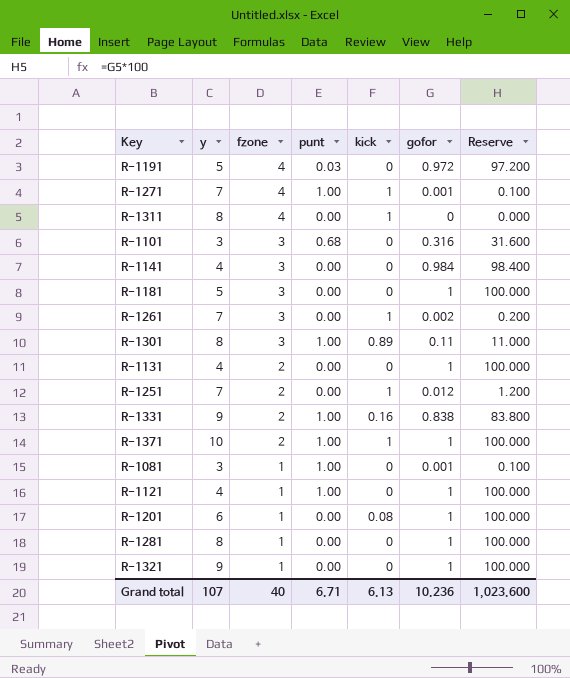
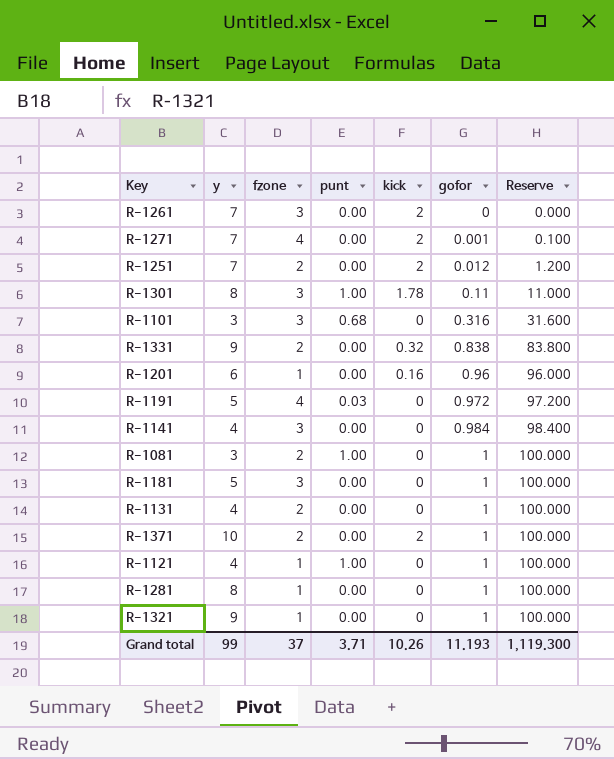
row order: fzone descending -> gofor ascending
row R-1311: 8 | 4 | 0.00 | 1 | 0 | 0.000 -> none
R-1261 | kick: 1 -> 2
R-1261 | gofor: 0.002 -> 0
R-1261 | Reserve: 0.200 -> 0.000
R-1271 | punt: 1.00 -> 0.00
R-1271 | kick: 1 -> 2
R-1251 | kick: 1 -> 2
R-1301 | kick: 0.89 -> 1.78
R-1331 | punt: 1.00 -> 0.00
R-1331 | kick: 0.16 -> 0.32
R-1201 | kick: 0.08 -> 0.16
R-1201 | gofor: 1 -> 0.96
R-1201 | Reserve: 100.000 -> 96.000
R-1081 | fzone: 1 -> 2
R-1081 | gofor: 0.001 -> 1
R-1081 | Reserve: 0.100 -> 100.000
R-1371 | punt: 1.00 -> 0.00
R-1371 | kick: 1 -> 2
Grand total | y: 107 -> 99
Grand total | fzone: 40 -> 37
Grand total | punt: 6.71 -> 3.71
Grand total | kick: 6.13 -> 10.26
Grand total | gofor: 10.236 -> 11.193
Grand total | Reserve: 1,023.600 -> 1,119.300

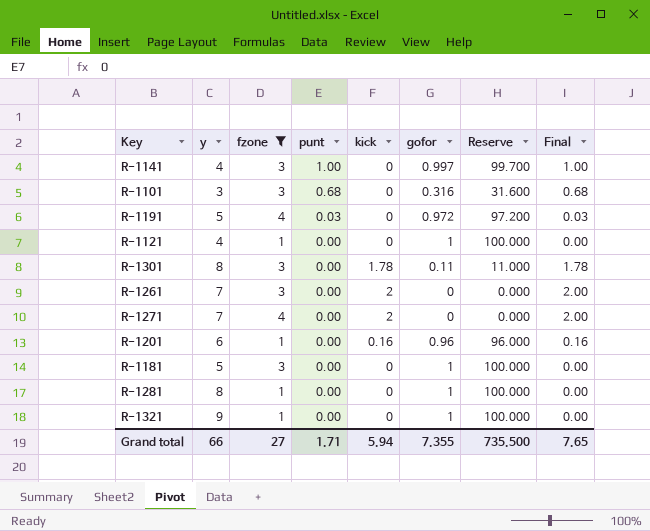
filter: none -> fzone != 2
row order: gofor ascending -> punt descending
column Final | formula: none -> [punt] + [kick]
R-1141 | punt: 0.00 -> 1.00
R-1141 | gofor: 0.984 -> 0.997
R-1141 | Reserve: 98.400 -> 99.700
R-1121 | punt: 1.00 -> 0.00
R-1301 | punt: 1.00 -> 0.00
R-1271 | gofor: 0.001 -> 0
R-1271 | Reserve: 0.100 -> 0.000
Grand total | y: 99 -> 66
Grand total | fzone: 37 -> 27
Grand total | punt: 3.71 -> 1.71
Grand total | kick: 10.26 -> 5.94
Grand total | gofor: 11.193 -> 7.355
Grand total | Reserve: 1,119.300 -> 735.500

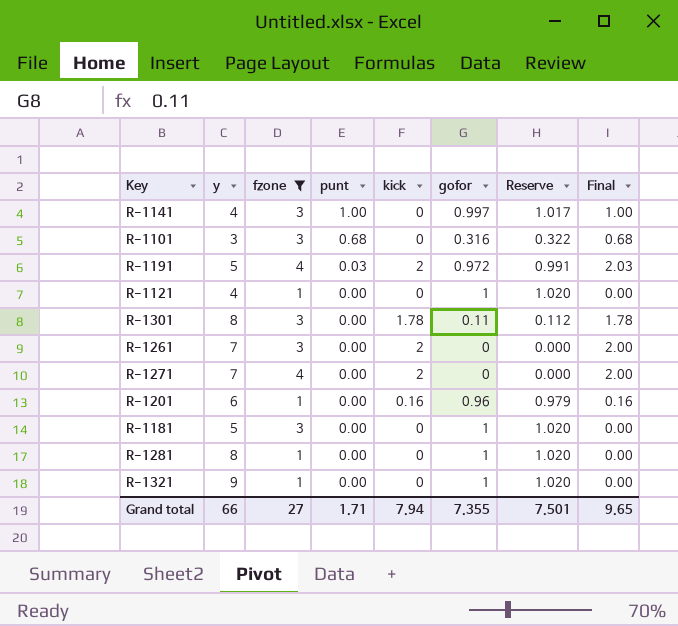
column Reserve | formula: [gofor] * 100 -> [gofor] * 1.02
R-1191 | kick: 0 -> 2
R-1191 | Final: 0.03 -> 2.03
Grand total | kick: 5.94 -> 7.94
Grand total | Reserve: 735.500 -> 7.501
Grand total | Final: 7.65 -> 9.65

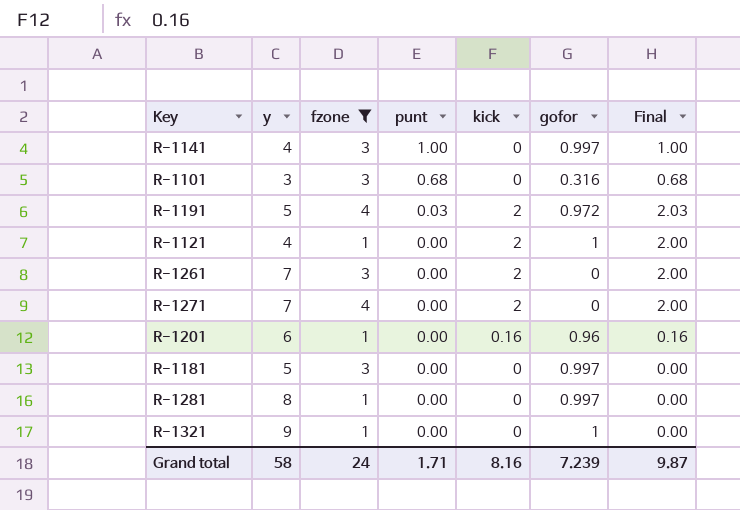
column Reserve | formula: [gofor] * 1.02 -> none
row R-1301: 8 | 3 | 0.00 | 1.78 | 0.11 | 0.112 | 1.78 -> none
R-1121 | kick: 0 -> 2
R-1121 | Final: 0.00 -> 2.00
R-1181 | gofor: 1 -> 0.997
R-1281 | gofor: 1 -> 0.997
Grand total | y: 66 -> 58
Grand total | fzone: 27 -> 24
Grand total | kick: 7.94 -> 8.16
Grand total | gofor: 7.355 -> 7.239
Grand total | Final: 9.65 -> 9.87

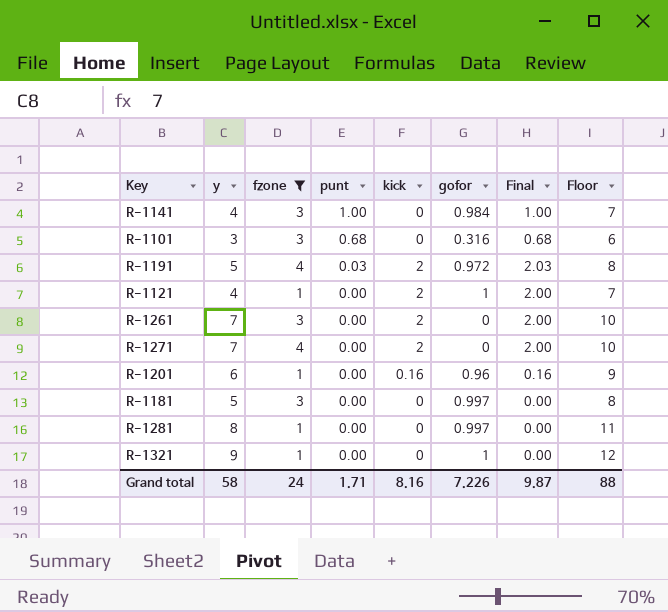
column Floor | formula: none -> [y] + 3
R-1141 | gofor: 0.997 -> 0.984
Grand total | gofor: 7.239 -> 7.226

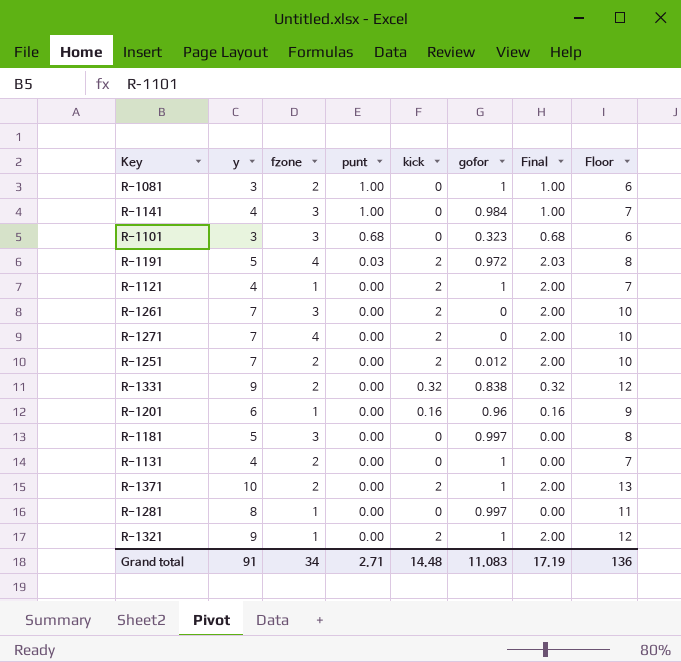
filter: fzone != 2 -> none
R-1101 | gofor: 0.316 -> 0.323
R-1321 | kick: 0 -> 2
R-1321 | Final: 0.00 -> 2.00
Grand total | y: 58 -> 91
Grand total | fzone: 24 -> 34
Grand total | punt: 1.71 -> 2.71
Grand total | kick: 8.16 -> 14.48
Grand total | gofor: 7.226 -> 11.083
Grand total | Final: 9.87 -> 17.19
Grand total | Floor: 88 -> 136

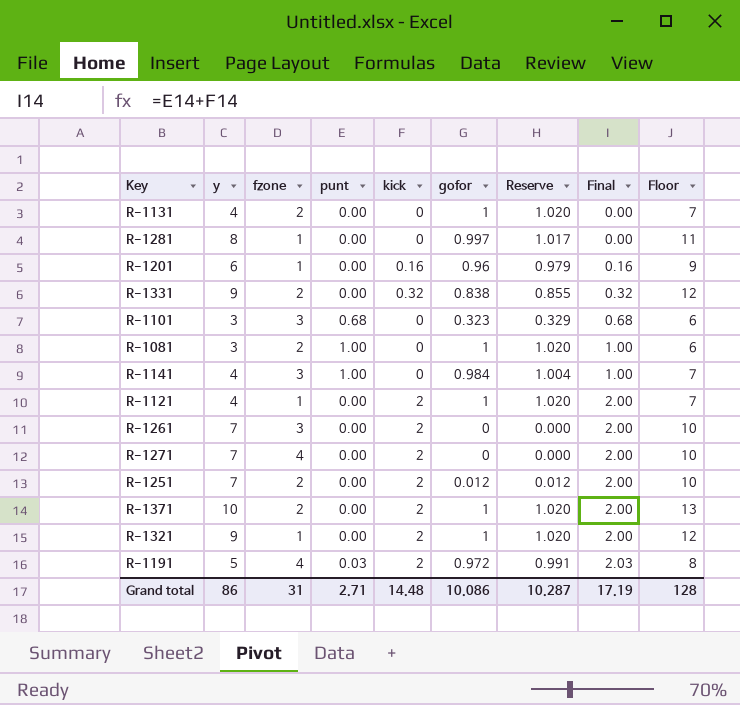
row order: punt descending -> Final ascending
column Reserve | formula: none -> [gofor] * 1.02
row R-1181: 5 | 3 | 0.00 | 0 | 0.997 | 0.00 | 8 -> none
Grand total | y: 91 -> 86
Grand total | fzone: 34 -> 31
Grand total | gofor: 11.083 -> 10.086
Grand total | Floor: 136 -> 128

